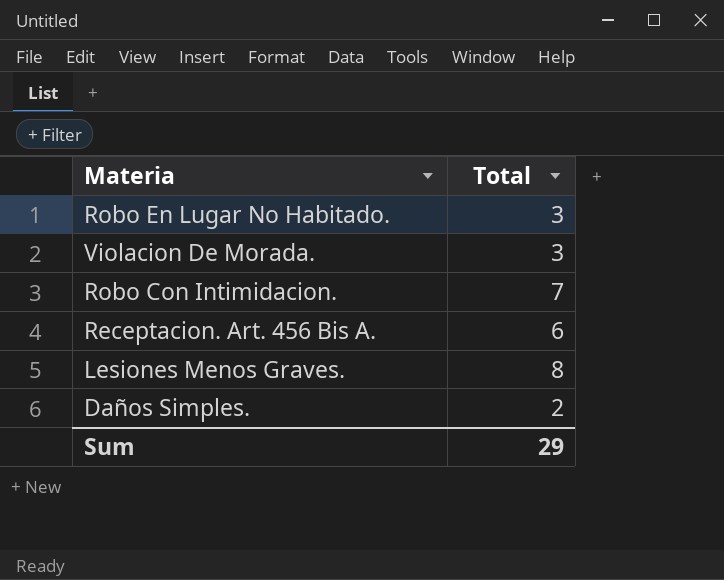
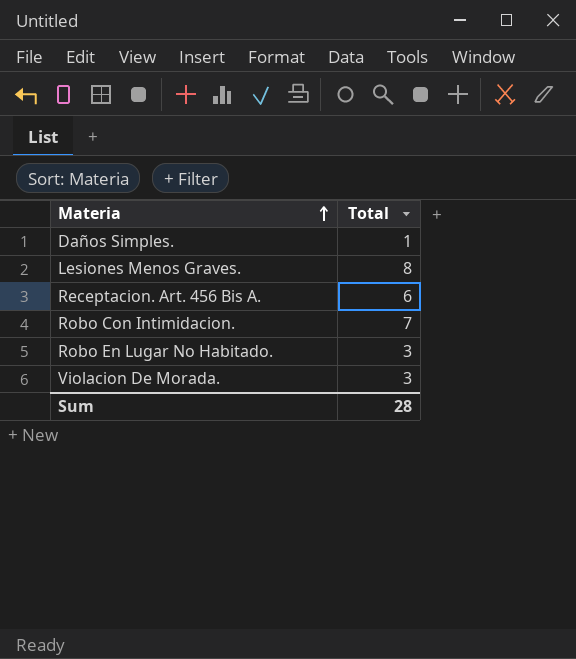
row order: none -> Materia ascending
Daños Simples. | Total: 2 -> 1
Sum | Total: 29 -> 28

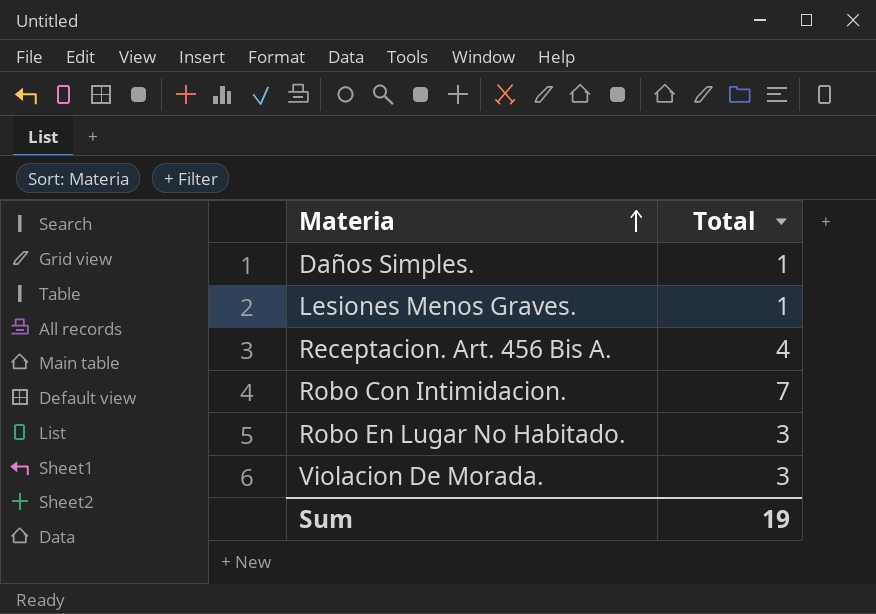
Lesiones Menos Graves. | Total: 8 -> 1
Receptacion. Art. 456 Bis A. | Total: 6 -> 4
Sum | Total: 28 -> 19

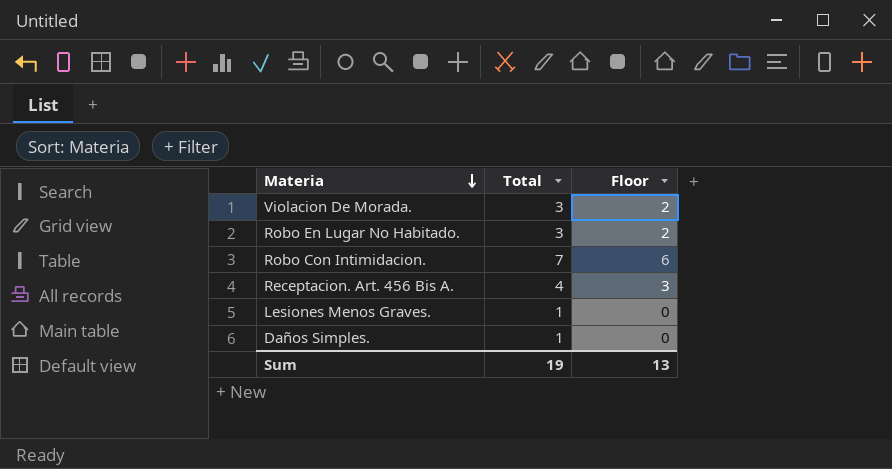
row order: Materia ascending -> Materia descending
column Floor | formula: none -> [Total] - 1

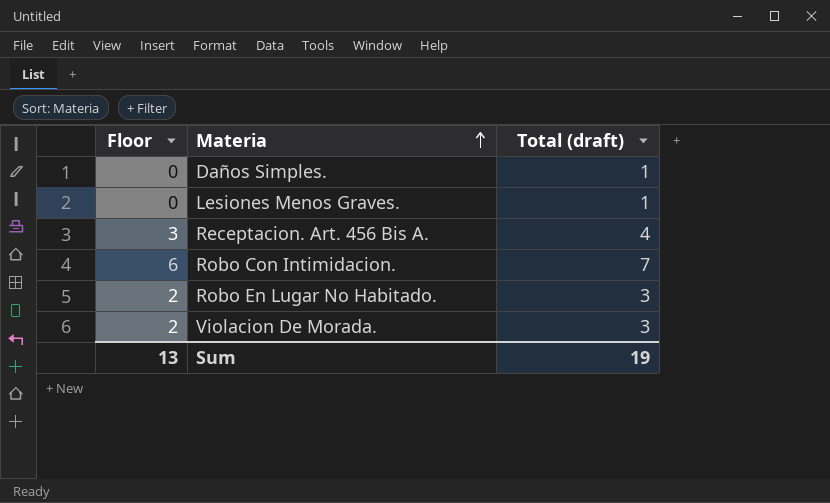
row order: Materia descending -> Materia ascending
column Floor | position: 3 -> 1
column name: Total -> Total (draft)

